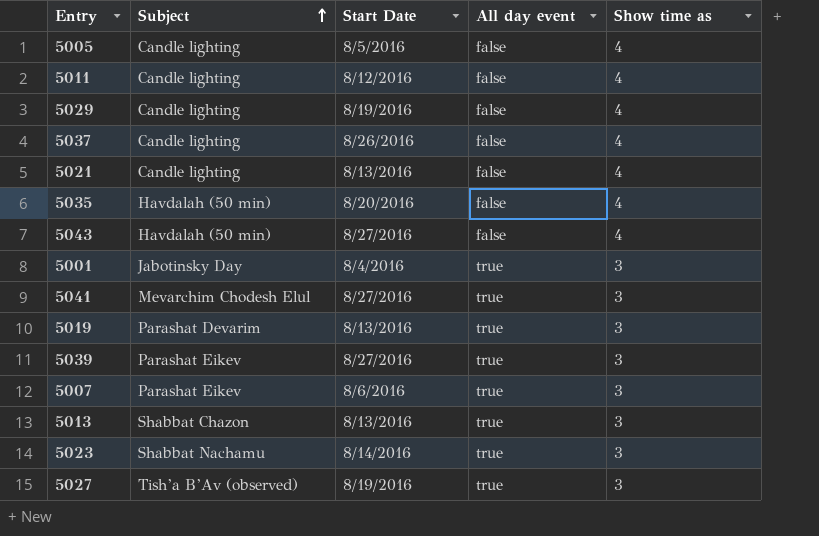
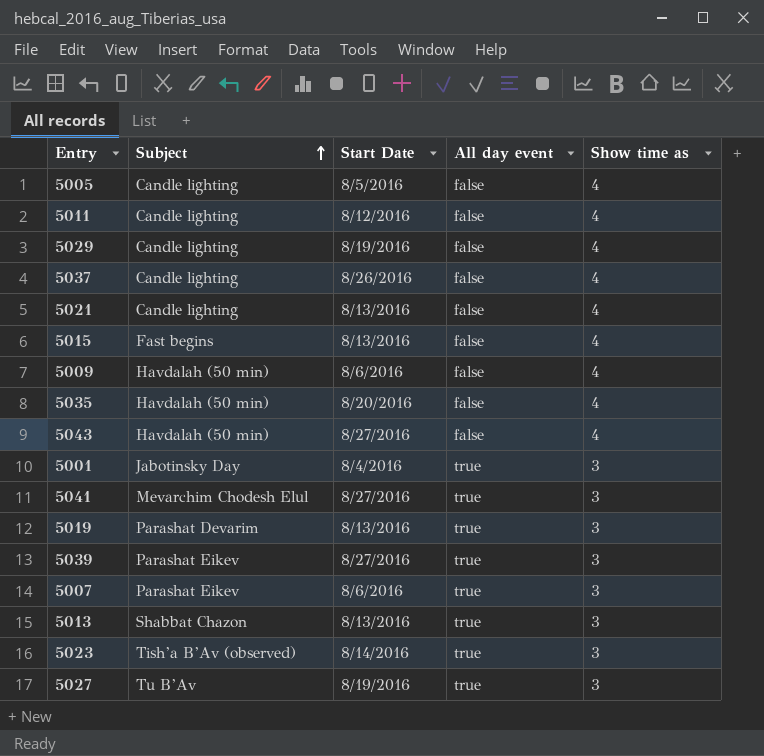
row 5015: none -> Fast begins | 8/13/2016 | false | 4
row 5009: none -> Havdalah (50 min) | 8/6/2016 | false | 4
5023 | Subject: Shabbat Nachamu -> Tish’a B’Av (observed)
5027 | Subject: Tish’a B’Av (observed) -> Tu B’Av

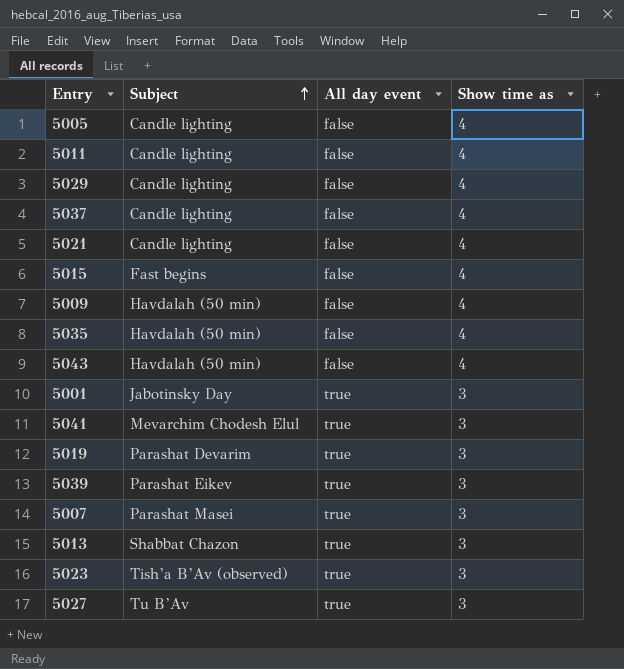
column Start Date | position: 3 -> none
5007 | Subject: Parashat Eikev -> Parashat Masei

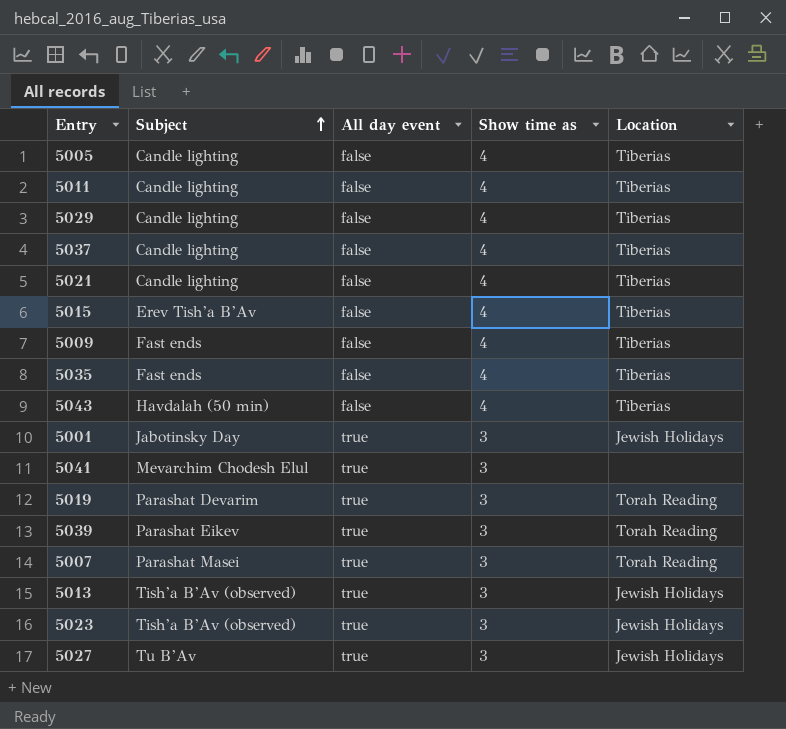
column Location | position: none -> 5
5015 | Subject: Fast begins -> Erev Tish’a B’Av
5009 | Subject: Havdalah (50 min) -> Fast ends
5035 | Subject: Havdalah (50 min) -> Fast ends
5013 | Subject: Shabbat Chazon -> Tish’a B’Av (observed)

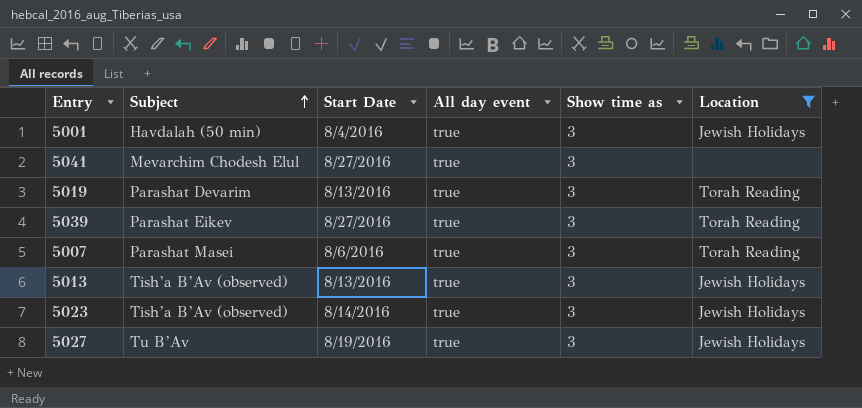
filter: none -> Location != Tiberias
column Start Date | position: none -> 3
5001 | Subject: Jabotinsky Day -> Havdalah (50 min)

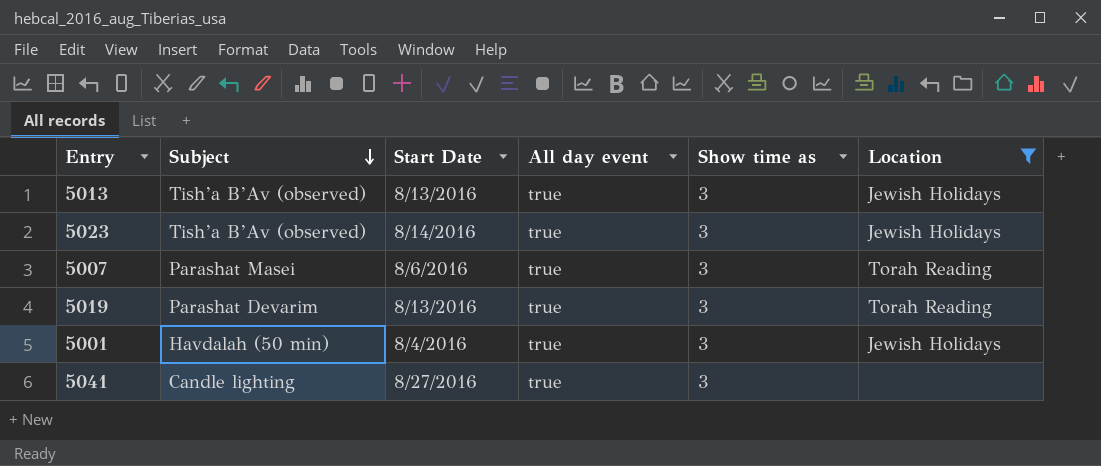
row order: Subject ascending -> Subject descending
row 5039: Parashat Eikev | 8/27/2016 | true | 3 | Torah Reading -> none
row 5027: Tu B’Av | 8/19/2016 | true | 3 | Jewish Holidays -> none
5041 | Subject: Mevarchim Chodesh Elul -> Candle lighting

